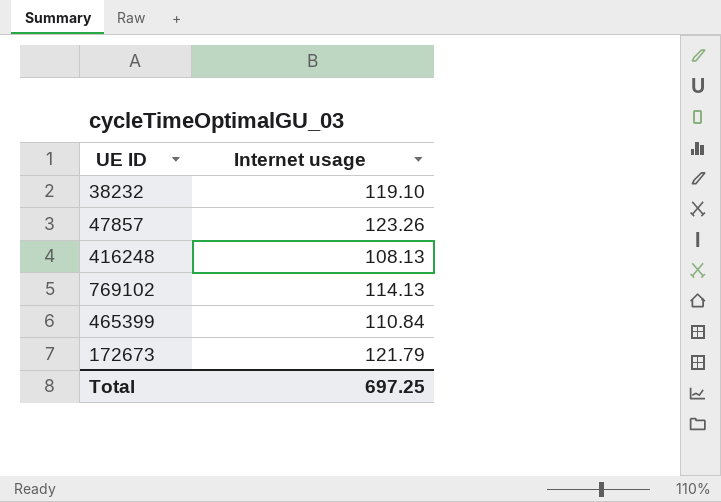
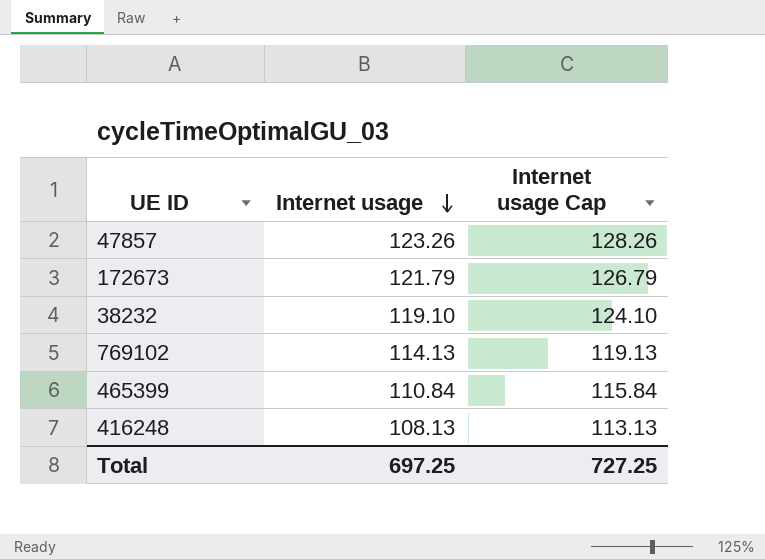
row order: none -> Internet usage descending
column Internet usage Cap | formula: none -> [Internet usage] + 5

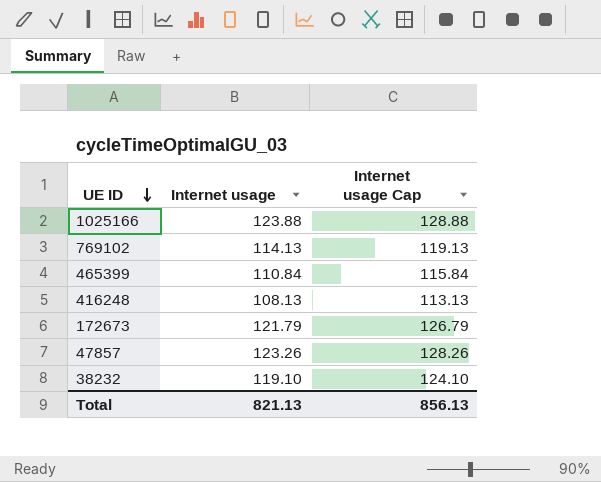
row order: Internet usage descending -> UE ID descending
row 1025166: none -> 123.88 | 128.88
Total | Internet usage: 697.25 -> 821.13
Total | Internet usage Cap: 727.25 -> 856.13

